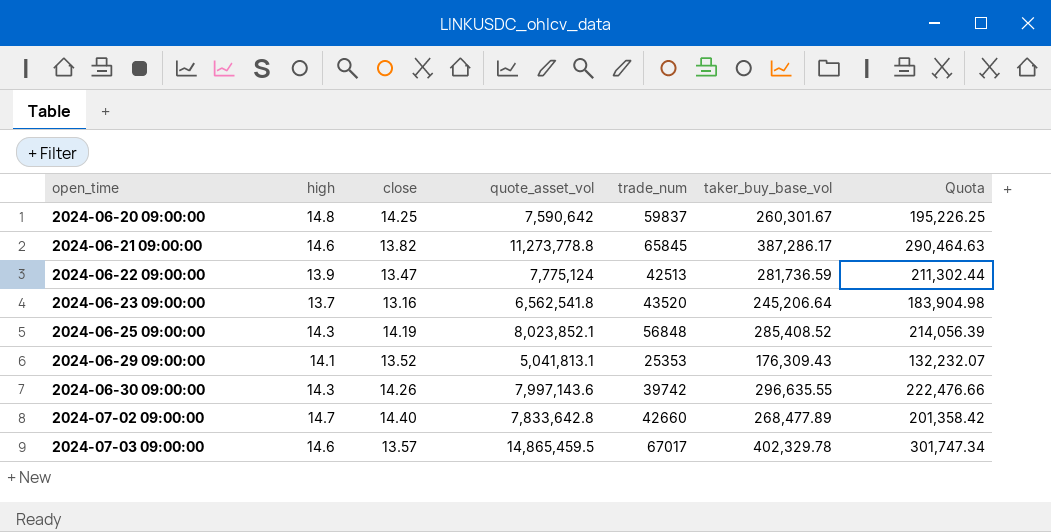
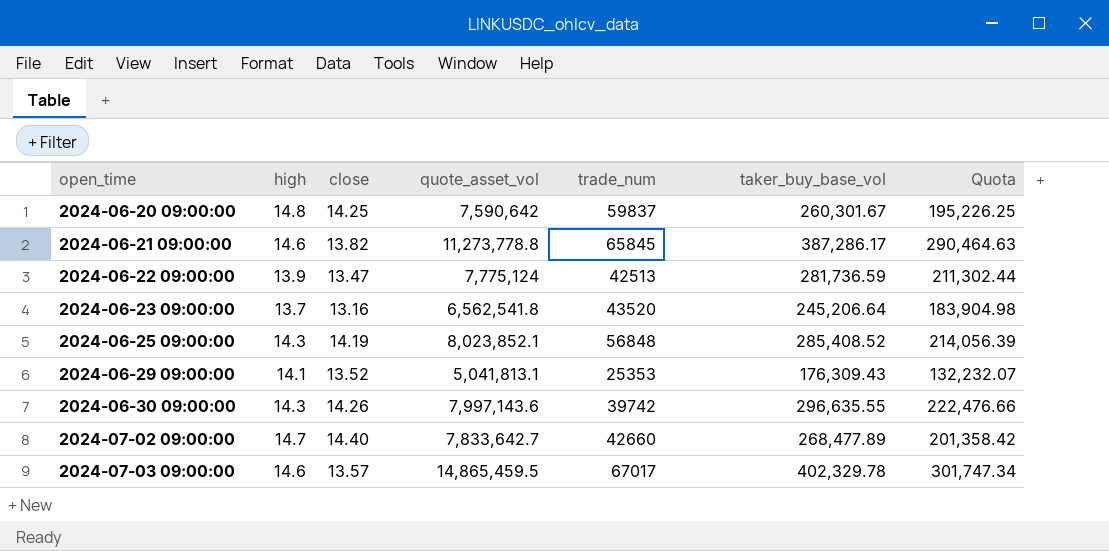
2024-07-02 09:00:00 | quote_asset_vol: 7,833,642.8 -> 7,833,642.7

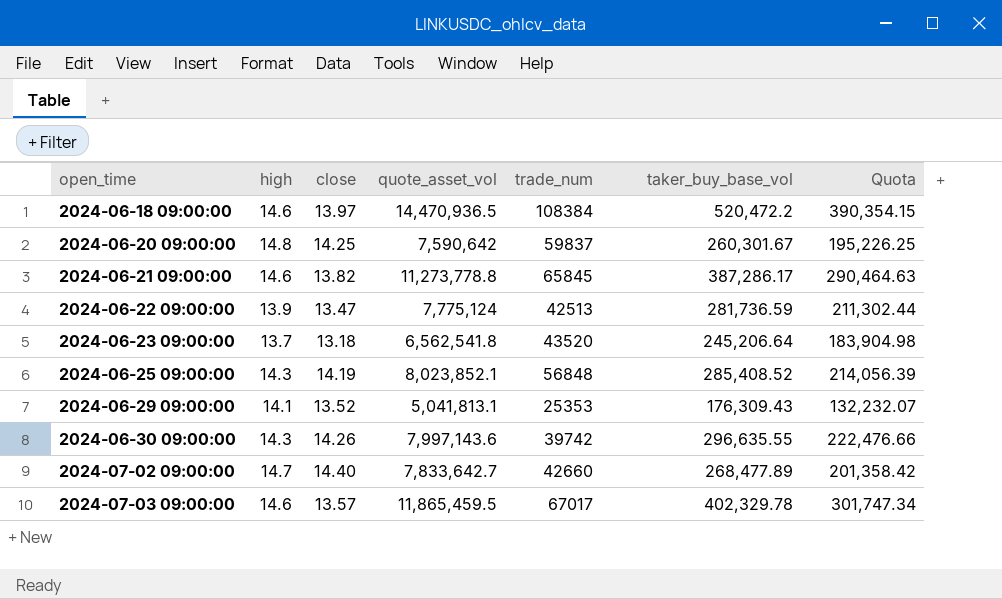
row 2024-06-18 09:00:00: none -> 14.6 | 13.97 | 14,470,936.5 | 108384 | 520,472.2 | 390,354.15
2024-06-23 09:00:00 | close: 13.16 -> 13.18
2024-07-03 09:00:00 | quote_asset_vol: 14,865,459.5 -> 11,865,459.5

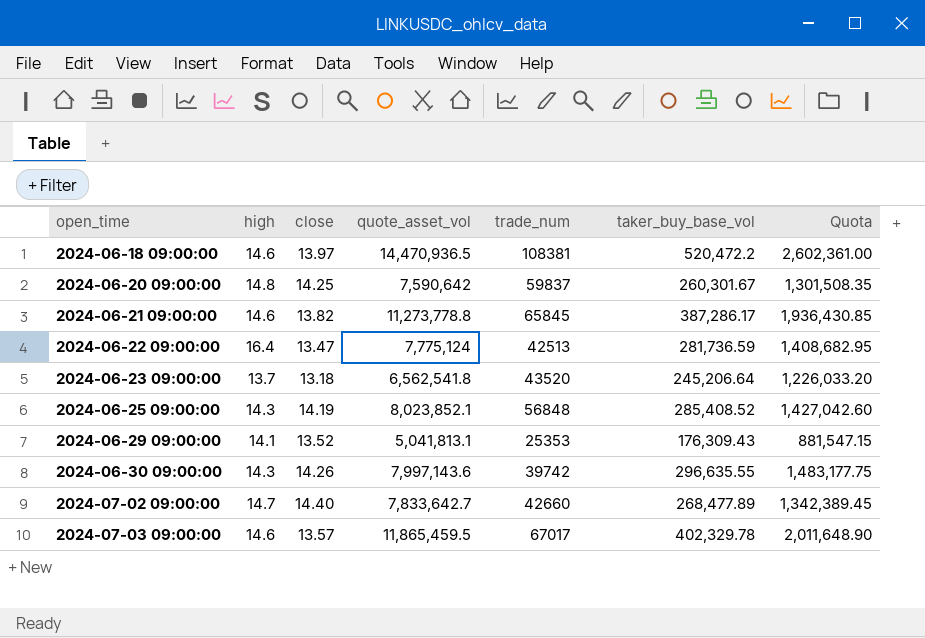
column Quota | formula: [taker_buy_base_vol] * 0.75 -> [taker_buy_base_vol] * 5
2024-06-18 09:00:00 | trade_num: 108384 -> 108381
2024-06-22 09:00:00 | high: 13.9 -> 16.4

